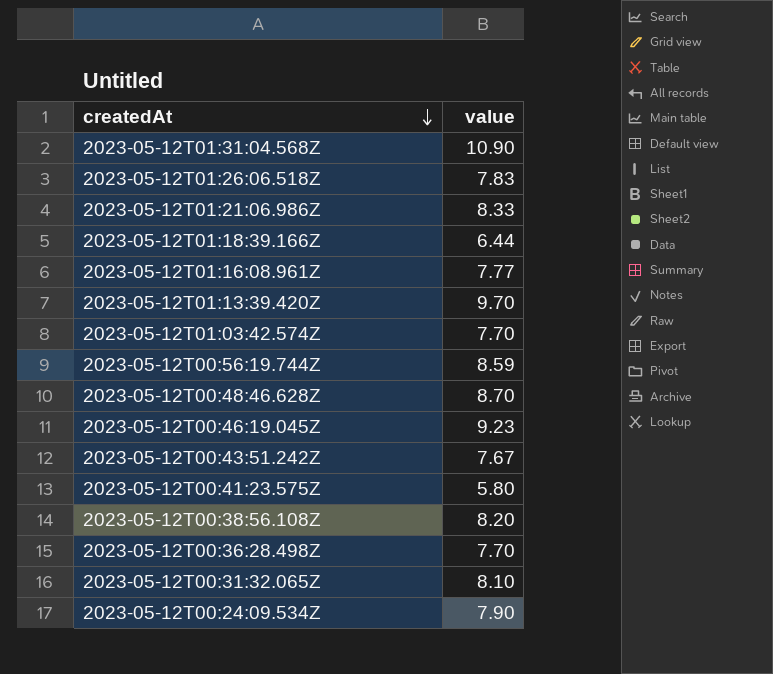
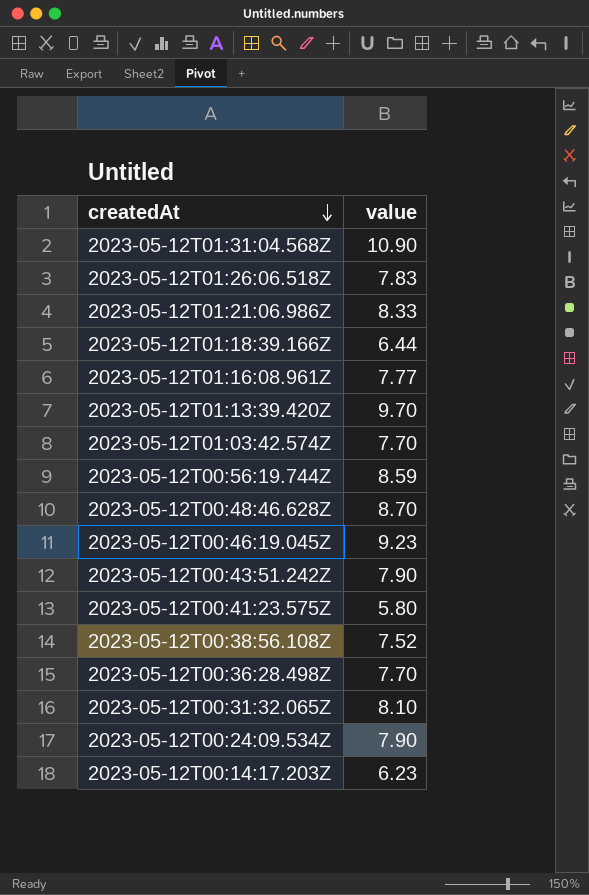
2023-05-12T00:43:51.242Z | value: 7.67 -> 7.90
2023-05-12T00:38:56.108Z | value: 8.20 -> 7.52
row 2023-05-12T00:14:17.203Z: none -> 6.23

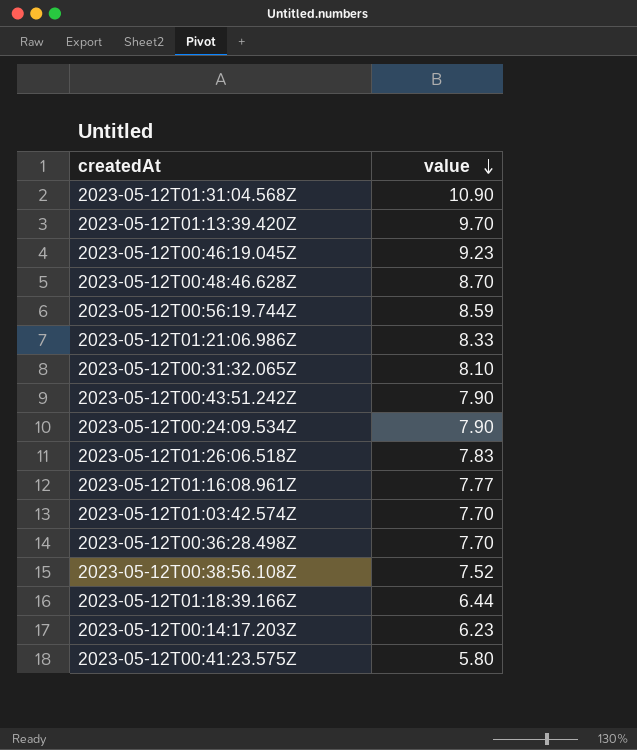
row order: createdAt descending -> value descending

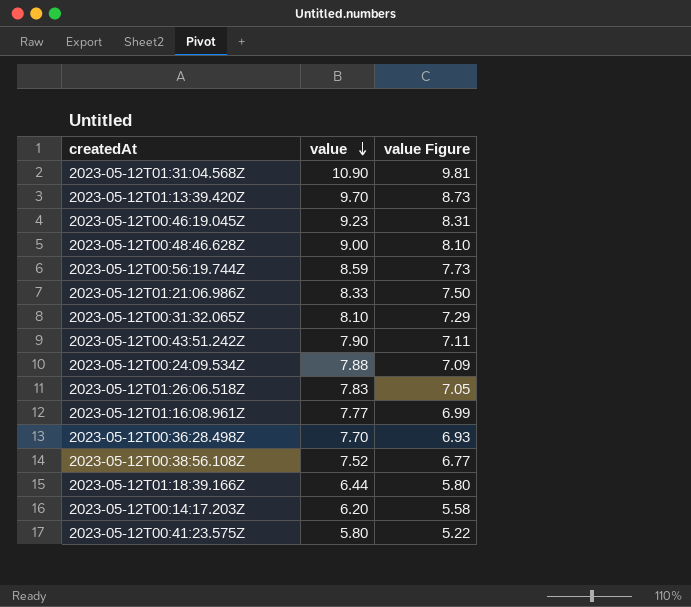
column value Figure | formula: none -> [value] * 0.9
row 2023-05-12T01:03:42.574Z: 7.70 -> none
2023-05-12T00:48:46.628Z | value: 8.70 -> 9.00
2023-05-12T00:24:09.534Z | value: 7.90 -> 7.88
2023-05-12T00:14:17.203Z | value: 6.23 -> 6.20

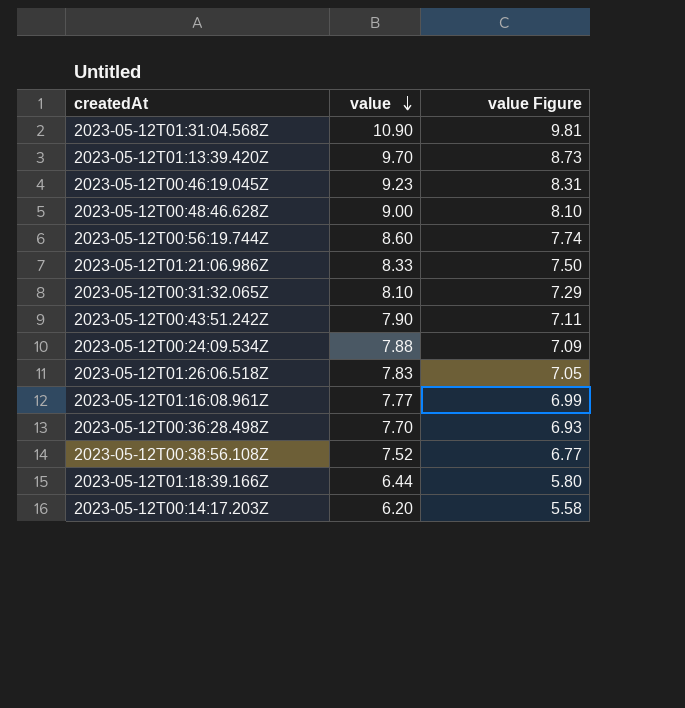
row 2023-05-12T00:41:23.575Z: 5.80 | 5.22 -> none
2023-05-12T00:56:19.744Z | value: 8.59 -> 8.60
2023-05-12T00:56:19.744Z | value Figure: 7.73 -> 7.74

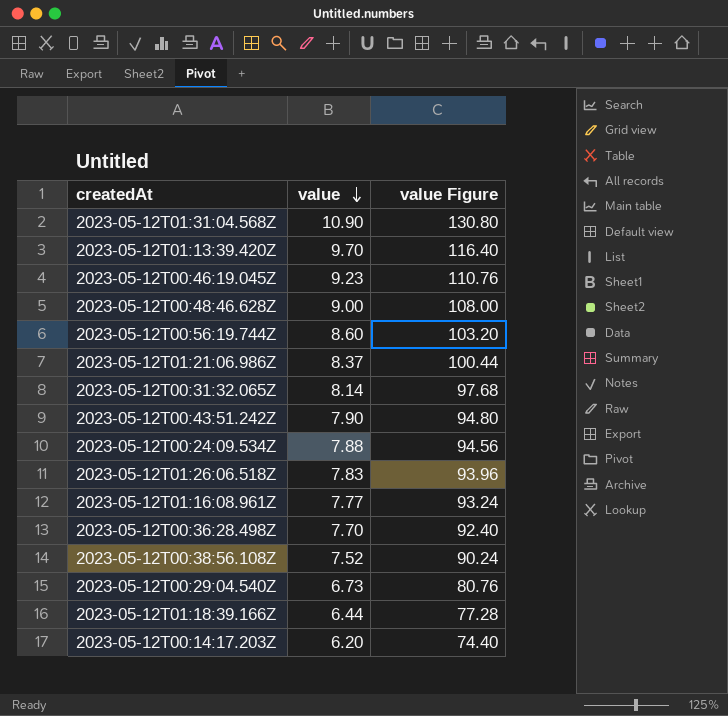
column value Figure | formula: [value] * 0.9 -> [value] * 12
2023-05-12T01:21:06.986Z | value: 8.33 -> 8.37
2023-05-12T00:31:32.065Z | value: 8.10 -> 8.14
row 2023-05-12T00:29:04.540Z: none -> 6.73 | 80.76

